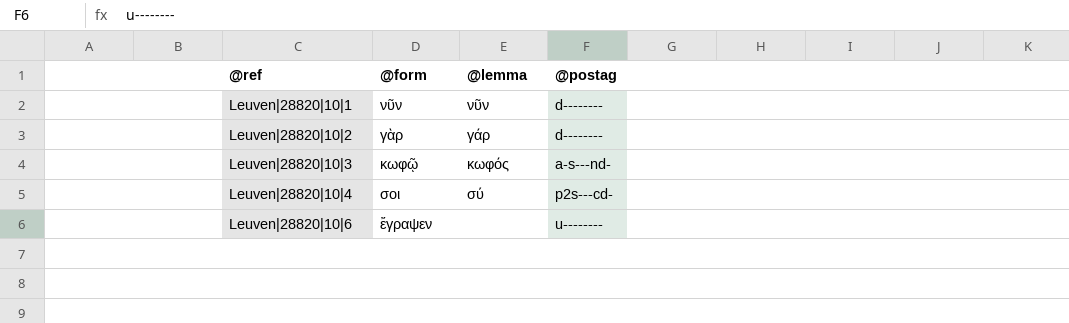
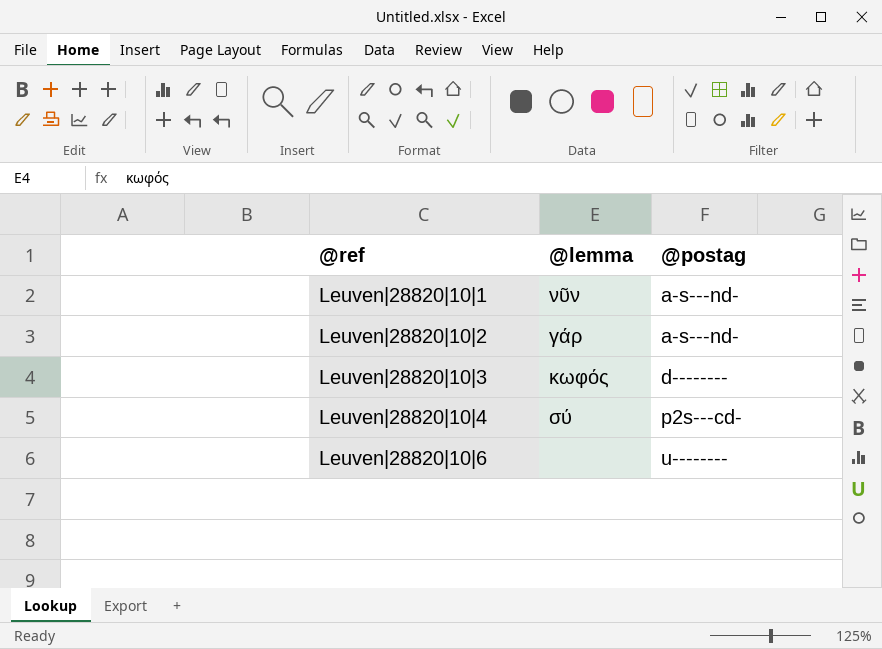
column @form | position: 2 -> none
Leuven|28820|10|1 | @postag: d-------- -> a-s---nd-
Leuven|28820|10|2 | @postag: d-------- -> a-s---nd-
Leuven|28820|10|3 | @postag: a-s---nd- -> d--------

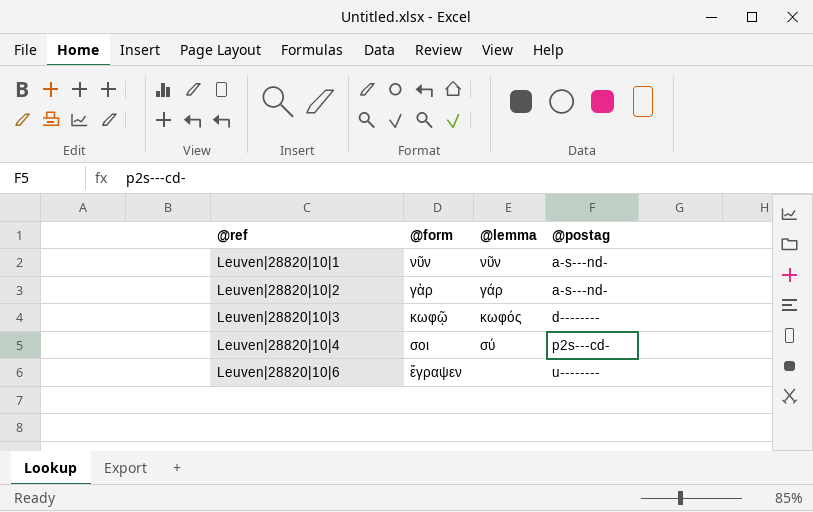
column @form | position: none -> 2

